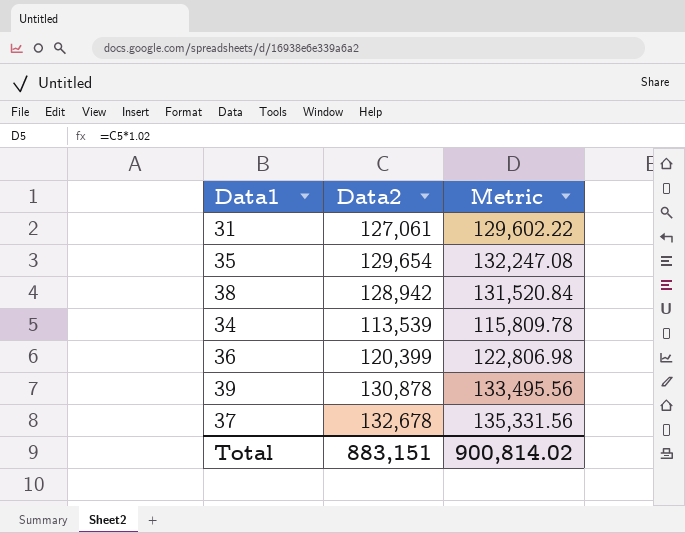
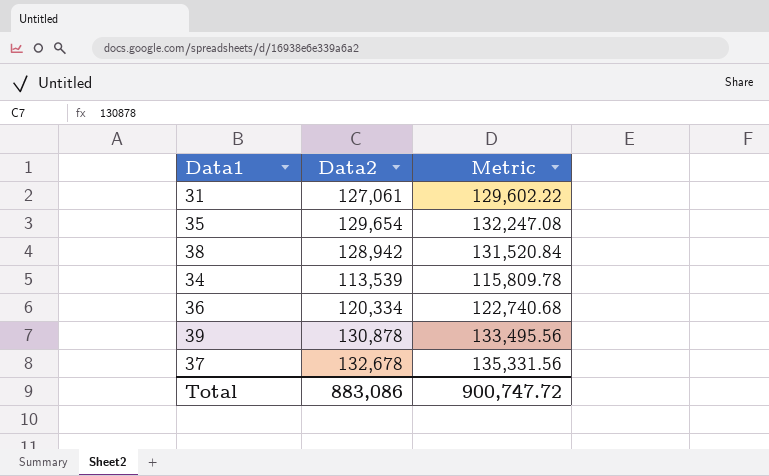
36 | Data2: 120,399 -> 120,334
36 | Metric: 122,806.98 -> 122,740.68
Total | Data2: 883,151 -> 883,086
Total | Metric: 900,814.02 -> 900,747.72

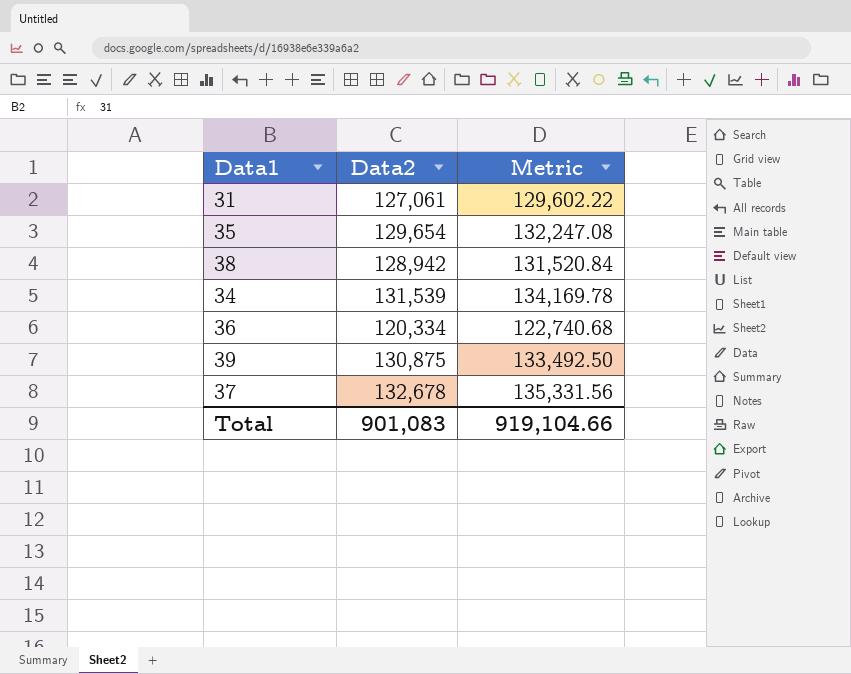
34 | Data2: 113,539 -> 131,539
34 | Metric: 115,809.78 -> 134,169.78
39 | Data2: 130,878 -> 130,875
39 | Metric: 133,495.56 -> 133,492.50
Total | Data2: 883,086 -> 901,083
Total | Metric: 900,747.72 -> 919,104.66

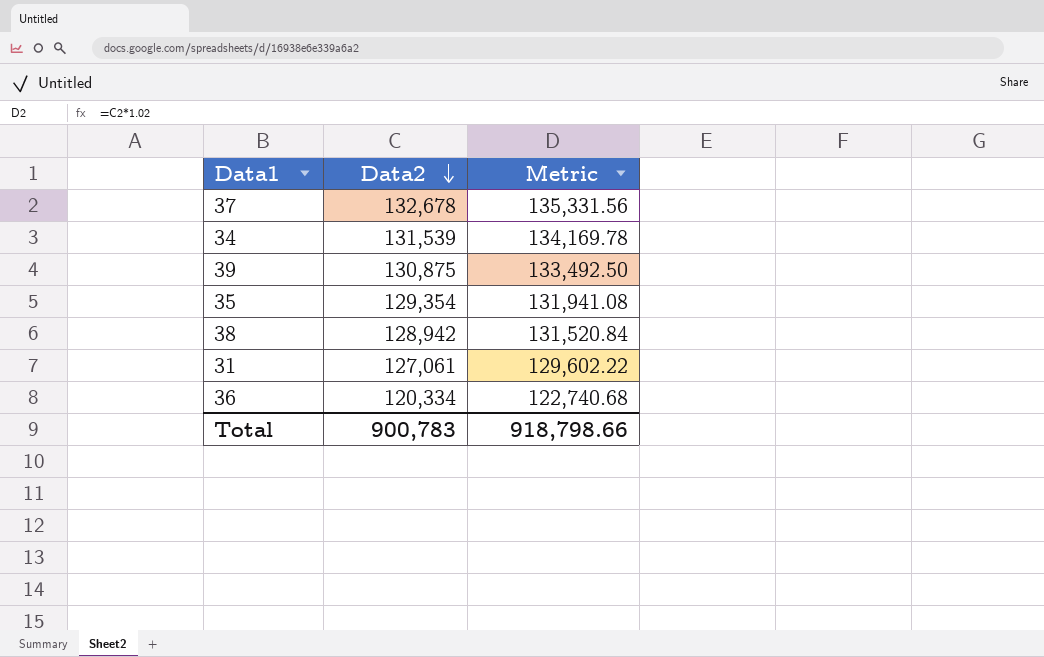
row order: none -> Data2 descending
35 | Data2: 129,654 -> 129,354
35 | Metric: 132,247.08 -> 131,941.08
Total | Data2: 901,083 -> 900,783
Total | Metric: 919,104.66 -> 918,798.66

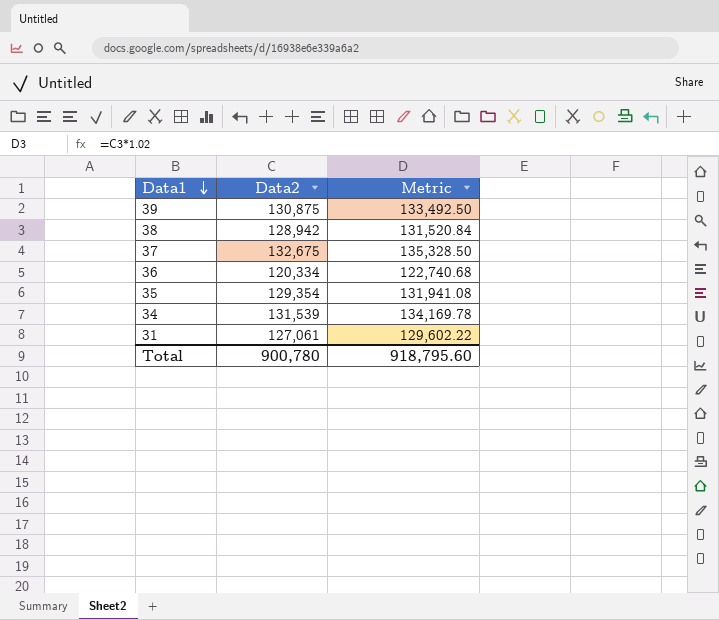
row order: Data2 descending -> Data1 descending
37 | Data2: 132,678 -> 132,675
37 | Metric: 135,331.56 -> 135,328.50
Total | Data2: 900,783 -> 900,780
Total | Metric: 918,798.66 -> 918,795.60

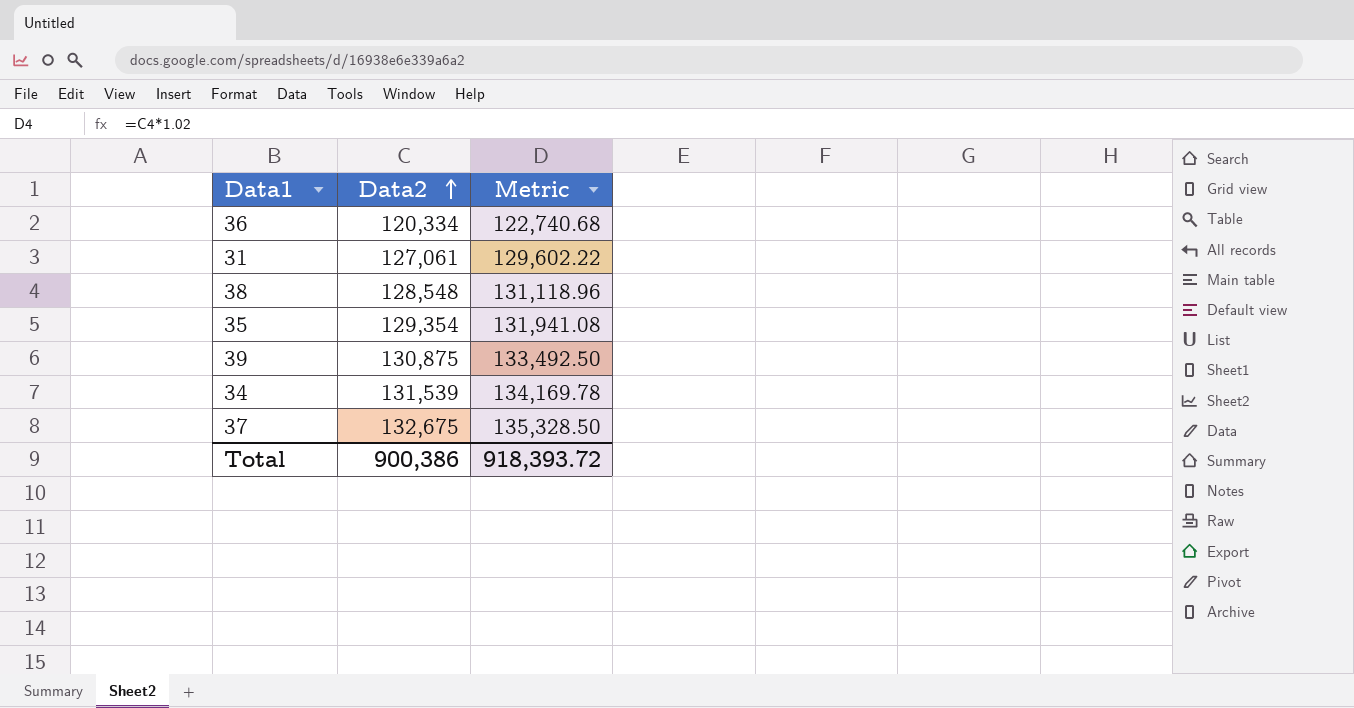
row order: Data1 descending -> Data2 ascending
38 | Data2: 128,942 -> 128,548
38 | Metric: 131,520.84 -> 131,118.96
Total | Data2: 900,780 -> 900,386
Total | Metric: 918,795.60 -> 918,393.72

